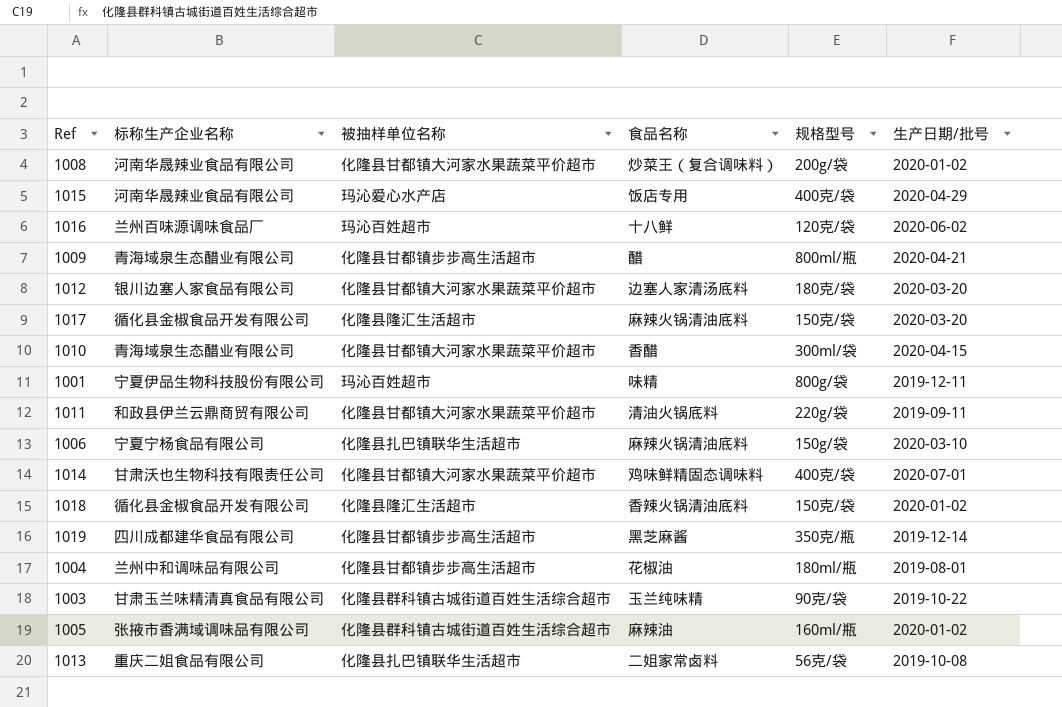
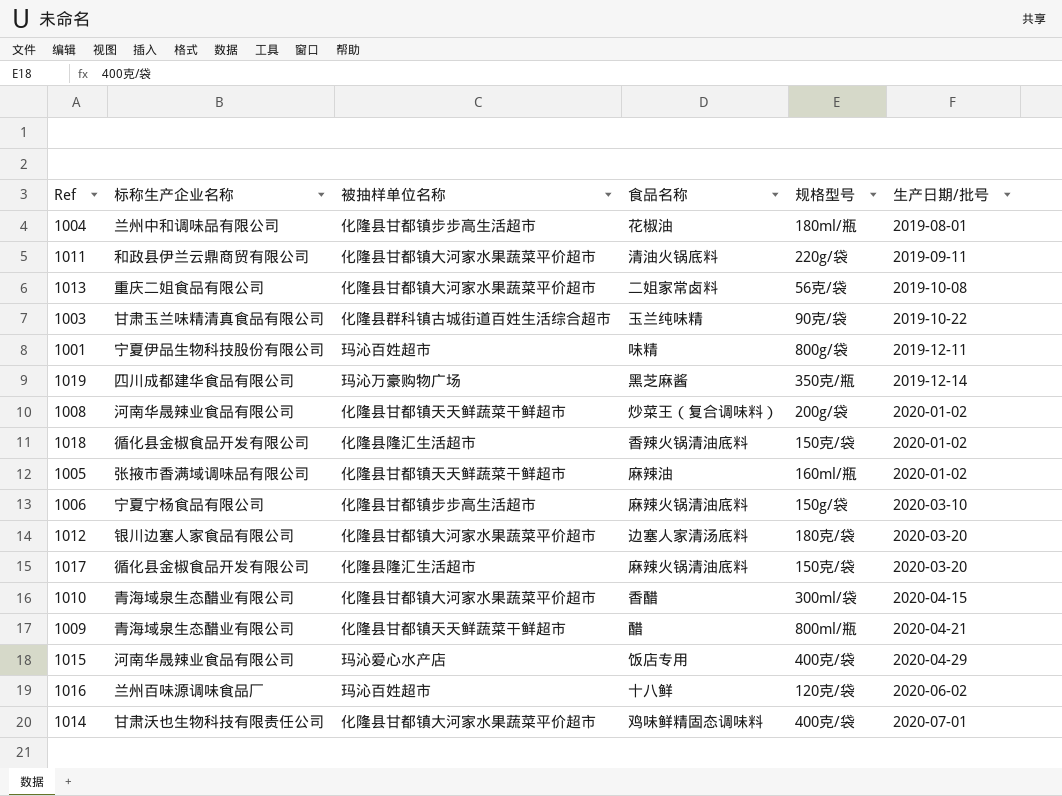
row order: none -> 生产日期/批号 ascending
1013 | 被抽样单位名称: 化隆县扎巴镇联华生活超市 -> 化隆县甘都镇大河家水果蔬菜平价超市
1019 | 被抽样单位名称: 化隆县甘都镇步步高生活超市 -> 玛沁万豪购物广场
1008 | 被抽样单位名称: 化隆县甘都镇大河家水果蔬菜平价超市 -> 化隆县甘都镇天天鲜蔬菜干鲜超市
1005 | 被抽样单位名称: 化隆县群科镇古城街道百姓生活综合超市 -> 化隆县甘都镇天天鲜蔬菜干鲜超市
1006 | 被抽样单位名称: 化隆县扎巴镇联华生活超市 -> 化隆县甘都镇步步高生活超市
1009 | 被抽样单位名称: 化隆县甘都镇步步高生活超市 -> 化隆县甘都镇天天鲜蔬菜干鲜超市

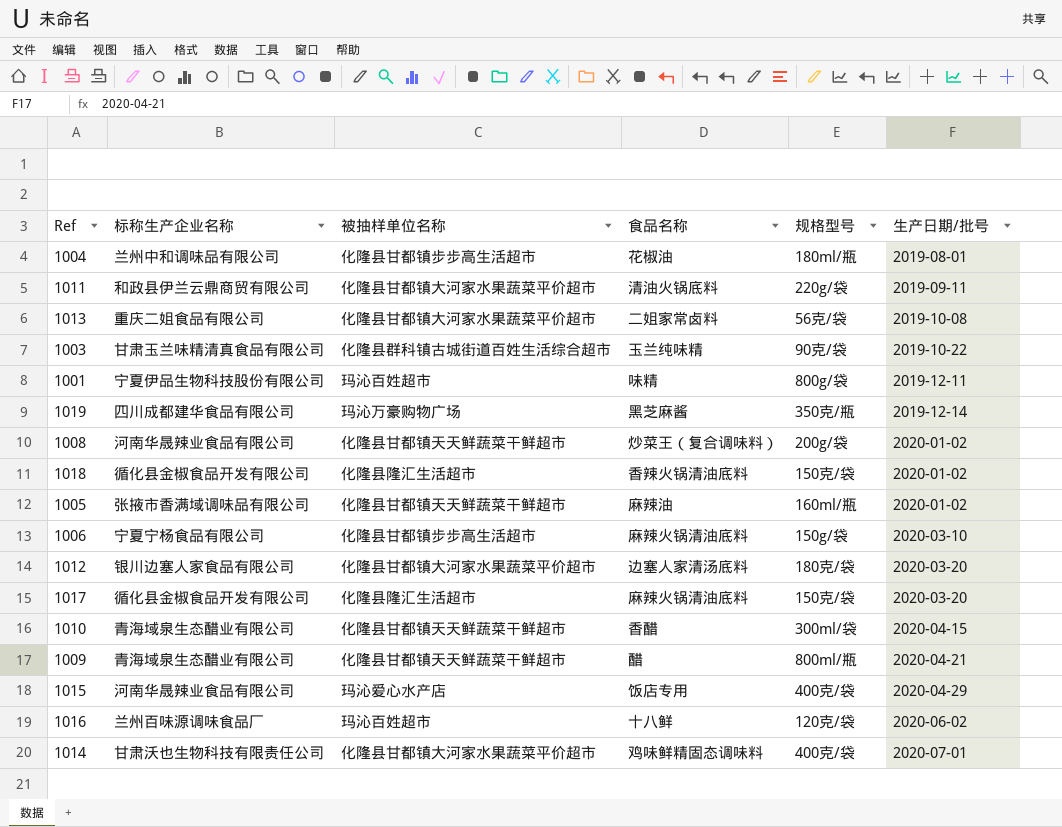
1010 | 被抽样单位名称: 化隆县甘都镇大河家水果蔬菜平价超市 -> 化隆县甘都镇天天鲜蔬菜干鲜超市

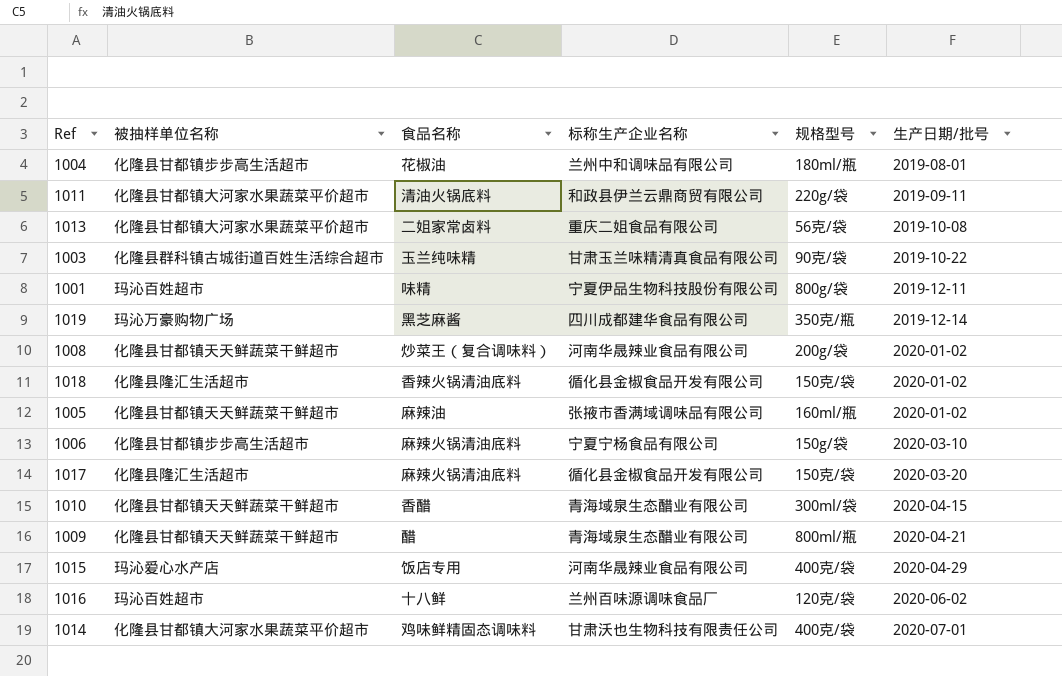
column 标称生产企业名称 | position: 2 -> 4
row 1012: 银川边塞人家食品有限公司 | 化隆县甘都镇大河家水果蔬菜平价超市 | 边塞人家清汤底料 | 180克/袋 | 2020-03-20 -> none

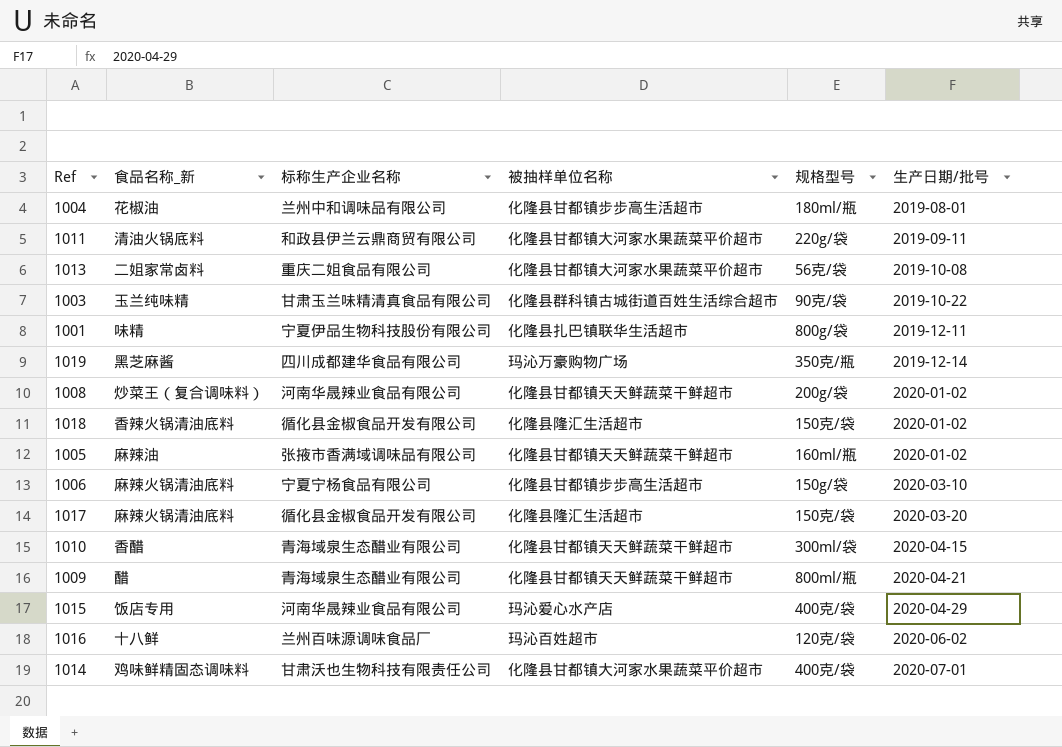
column name: 食品名称 -> 食品名称_新
column 被抽样单位名称 | position: 2 -> 4
1001 | 被抽样单位名称: 玛沁百姓超市 -> 化隆县扎巴镇联华生活超市

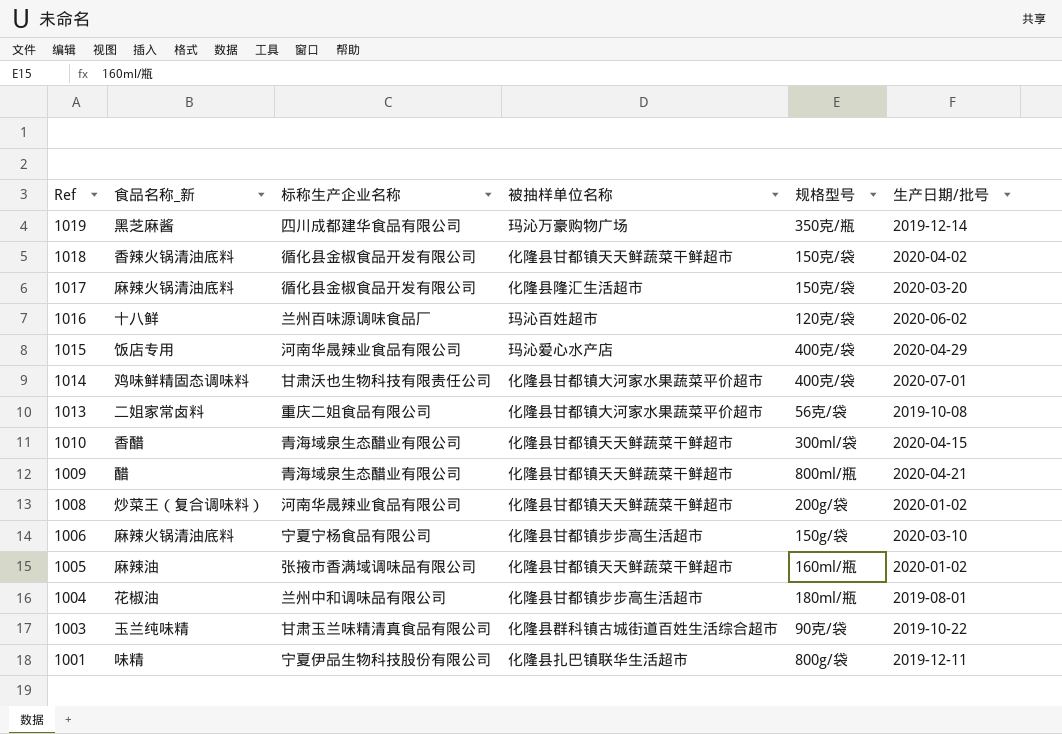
row order: 生产日期/批号 ascending -> Ref descending
row 1011: 清油火锅底料 | 和政县伊兰云鼎商贸有限公司 | 化隆县甘都镇大河家水果蔬菜平价超市 | 220g/袋 | 2019-09-11 -> none
1018 | 被抽样单位名称: 化隆县隆汇生活超市 -> 化隆县甘都镇天天鲜蔬菜干鲜超市
1018 | 生产日期/批号: 2020-01-02 -> 2020-04-02

